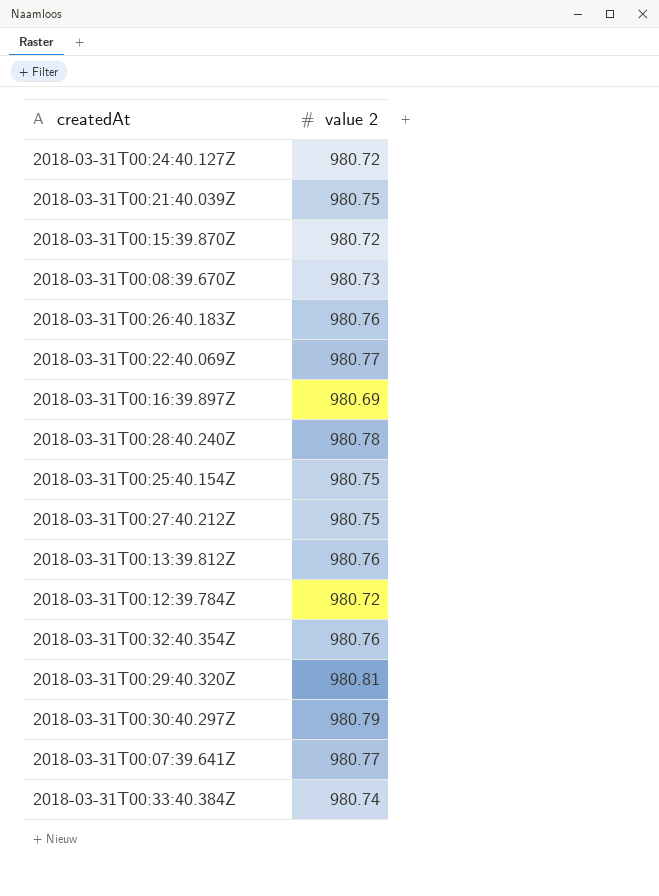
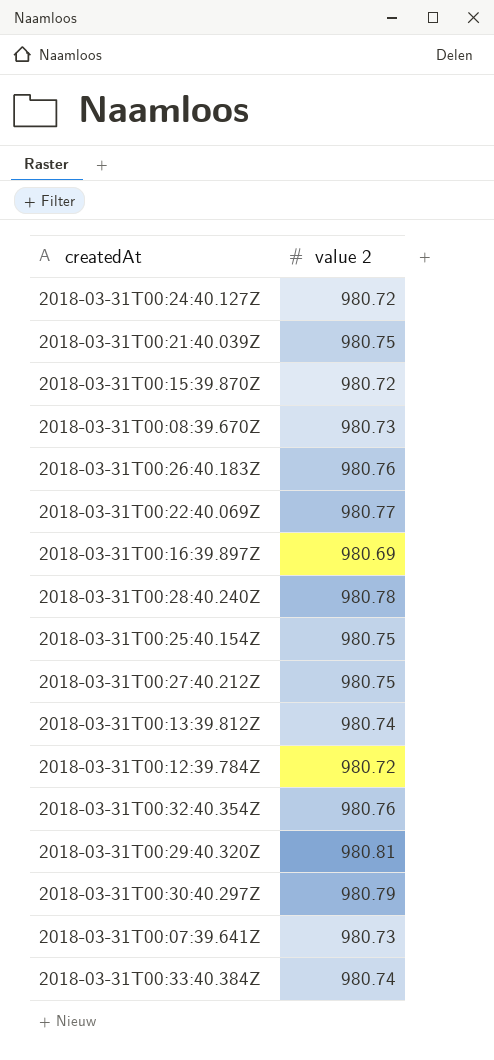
2018-03-31T00:13:39.812Z | value 2: 980.76 -> 980.74
2018-03-31T00:07:39.641Z | value 2: 980.77 -> 980.73

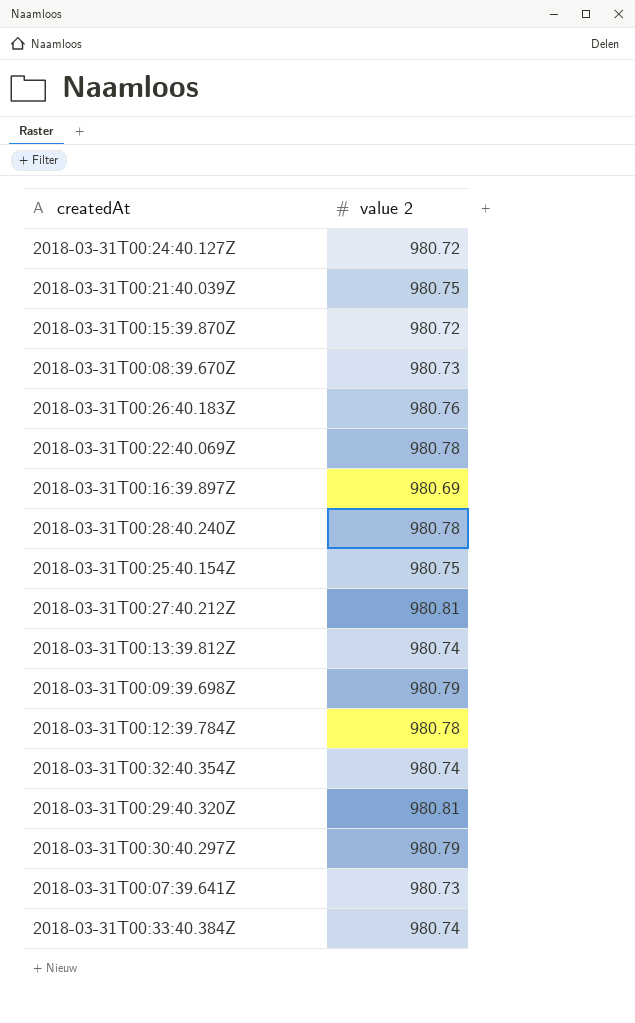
2018-03-31T00:22:40.069Z | value 2: 980.77 -> 980.78
2018-03-31T00:27:40.212Z | value 2: 980.75 -> 980.81
row 2018-03-31T00:09:39.698Z: none -> 980.79
2018-03-31T00:12:39.784Z | value 2: 980.72 -> 980.78
2018-03-31T00:32:40.354Z | value 2: 980.76 -> 980.74

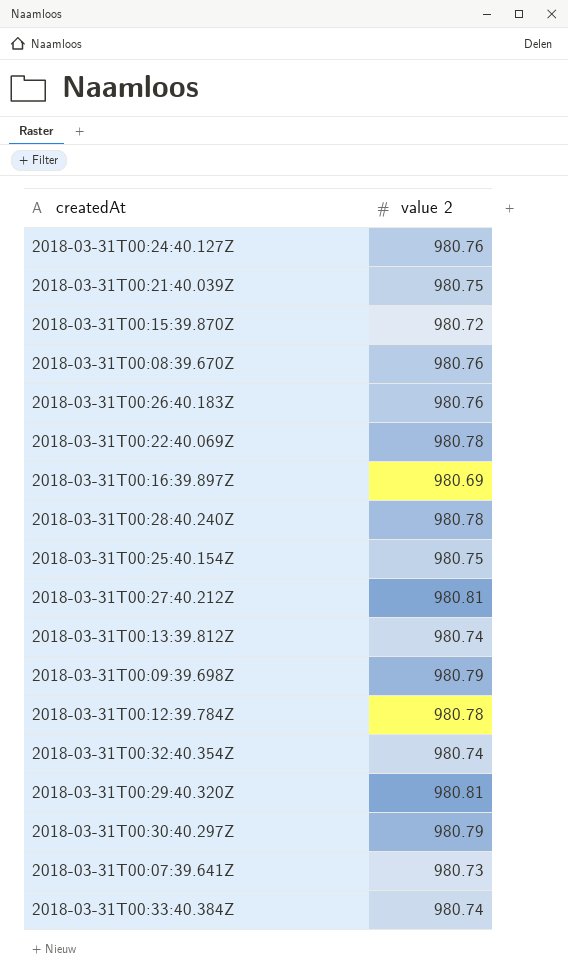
2018-03-31T00:24:40.127Z | value 2: 980.72 -> 980.76
2018-03-31T00:08:39.670Z | value 2: 980.73 -> 980.76

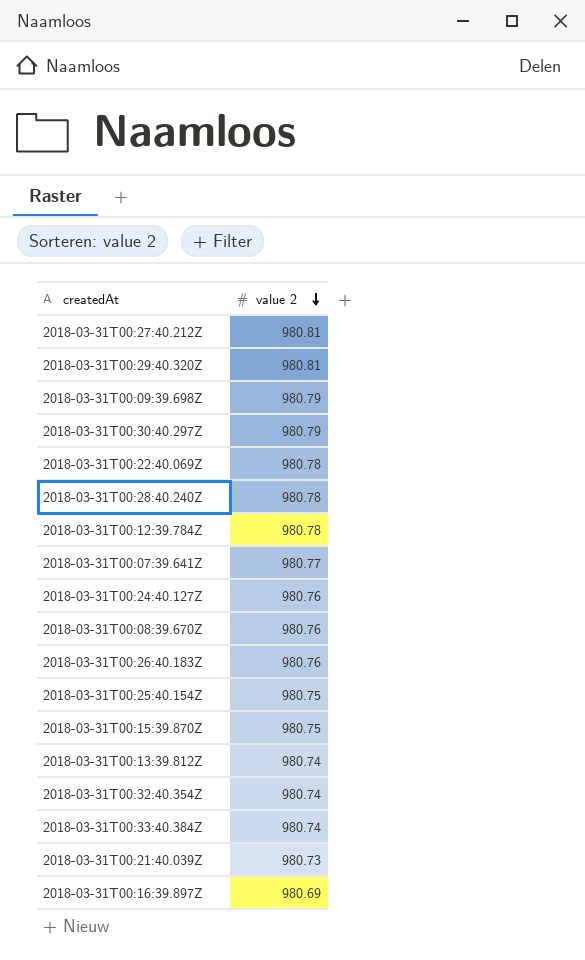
row order: none -> value 2 descending
2018-03-31T00:07:39.641Z | value 2: 980.73 -> 980.77
2018-03-31T00:15:39.870Z | value 2: 980.72 -> 980.75
2018-03-31T00:21:40.039Z | value 2: 980.75 -> 980.73

